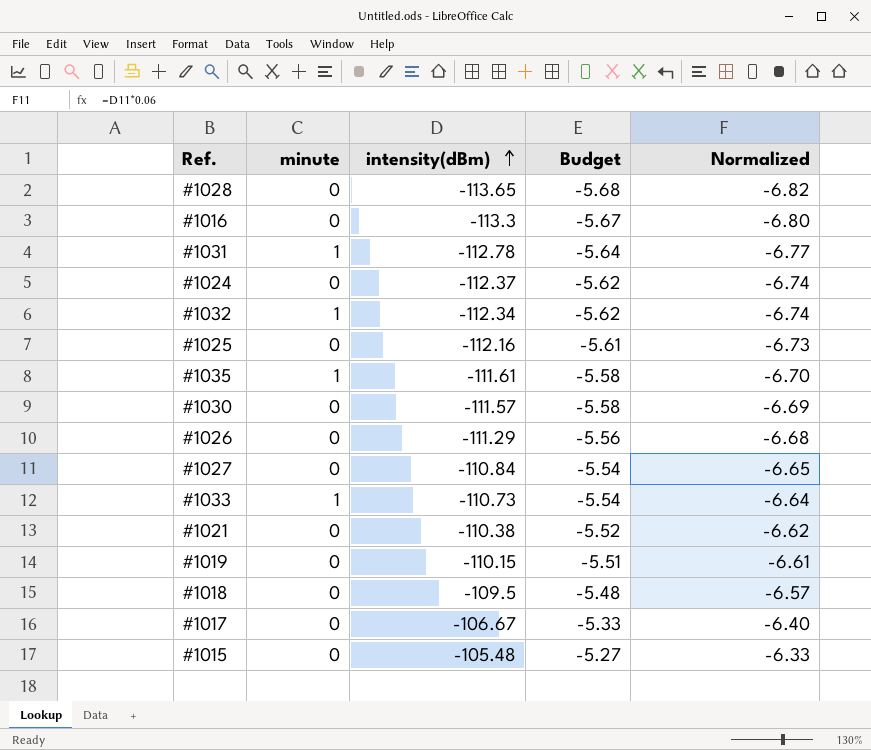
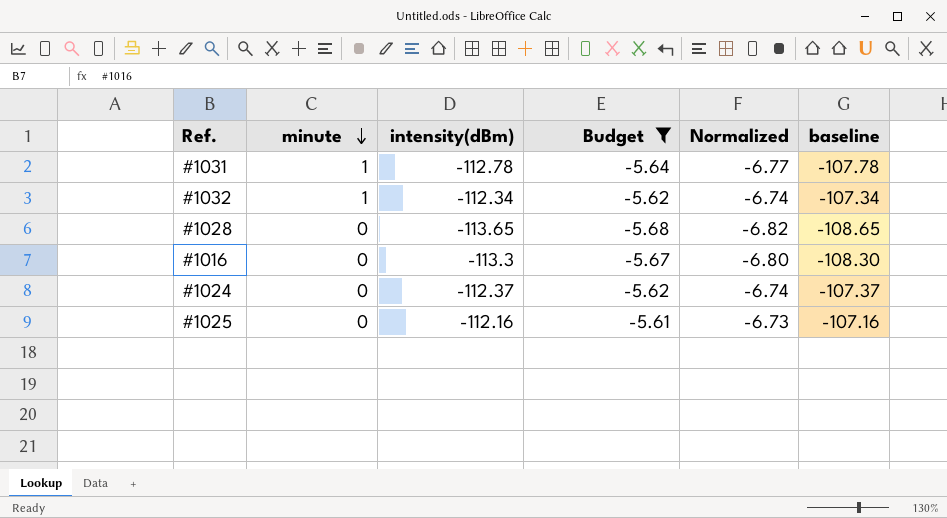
filter: none -> Budget <= -5.61
row order: intensity(dBm) ascending -> minute descending
column baseline | formula: none -> [intensity(dBm)] + 5

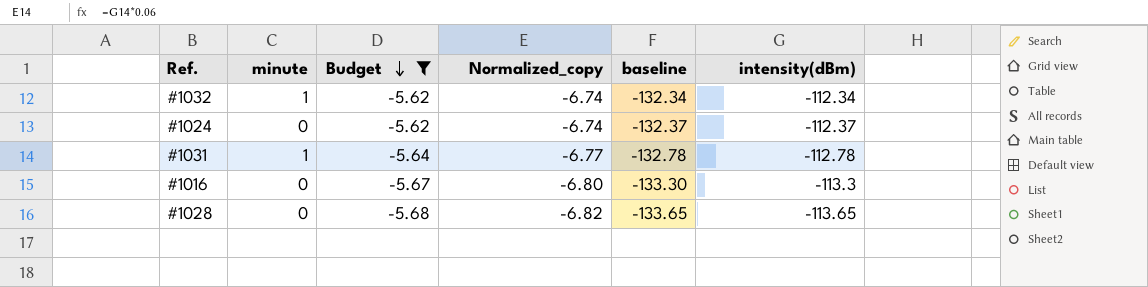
row order: minute descending -> Budget descending
column name: Normalized -> Normalized_copy
column baseline | formula: [intensity(dBm)] + 5 -> [intensity(dBm)] - 20
column intensity(dBm) | position: 3 -> 6
row #1025: 0 | -112.16 | -5.61 | -6.73 | -107.16 -> none

